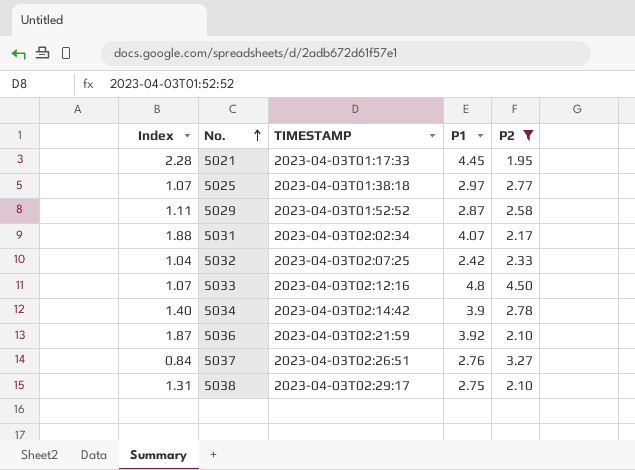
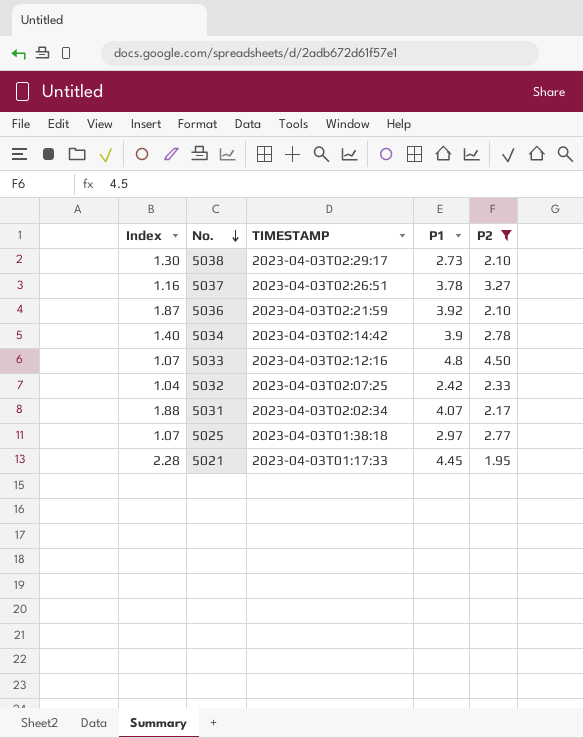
row order: No. ascending -> No. descending
row 5029: 1.11 | 2023-04-03T01:52:52 | 2.87 | 2.58 -> none
5038 | Index: 1.31 -> 1.30
5038 | P1: 2.75 -> 2.73
5037 | Index: 0.84 -> 1.16
5037 | P1: 2.76 -> 3.78

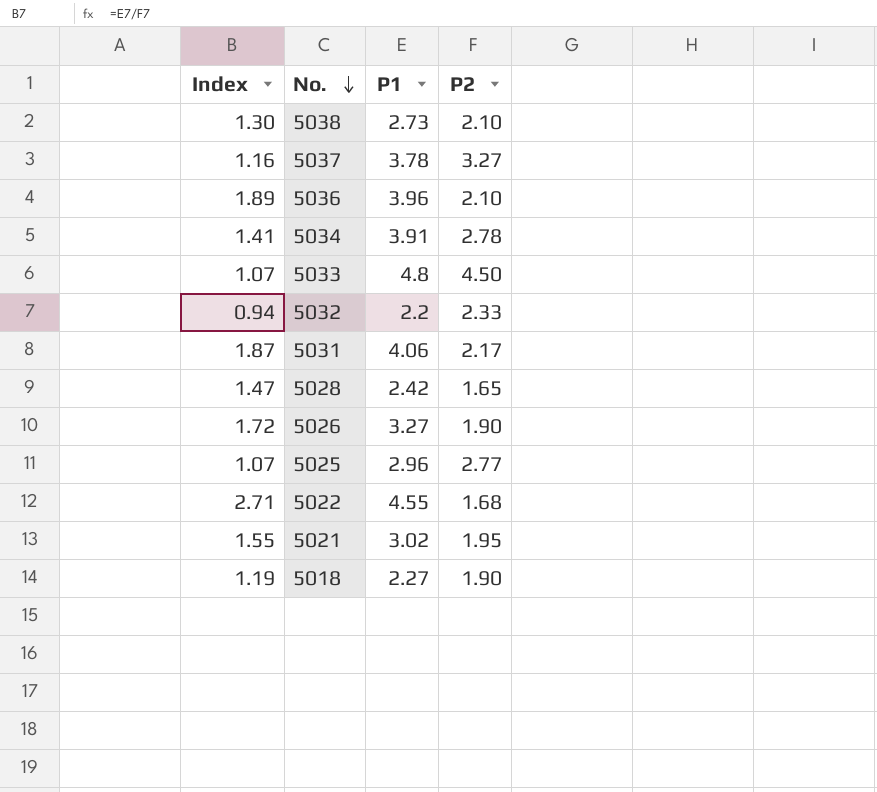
filter: P2 >= 1.95 -> none
column TIMESTAMP | position: 3 -> none
5036 | Index: 1.87 -> 1.89
5036 | P1: 3.92 -> 3.96
5034 | Index: 1.40 -> 1.41
5034 | P1: 3.9 -> 3.91
5032 | Index: 1.04 -> 0.94
5032 | P1: 2.42 -> 2.2
5031 | Index: 1.88 -> 1.87
5031 | P1: 4.07 -> 4.06
5025 | P1: 2.97 -> 2.96
5021 | Index: 2.28 -> 1.55
5021 | P1: 4.45 -> 3.02

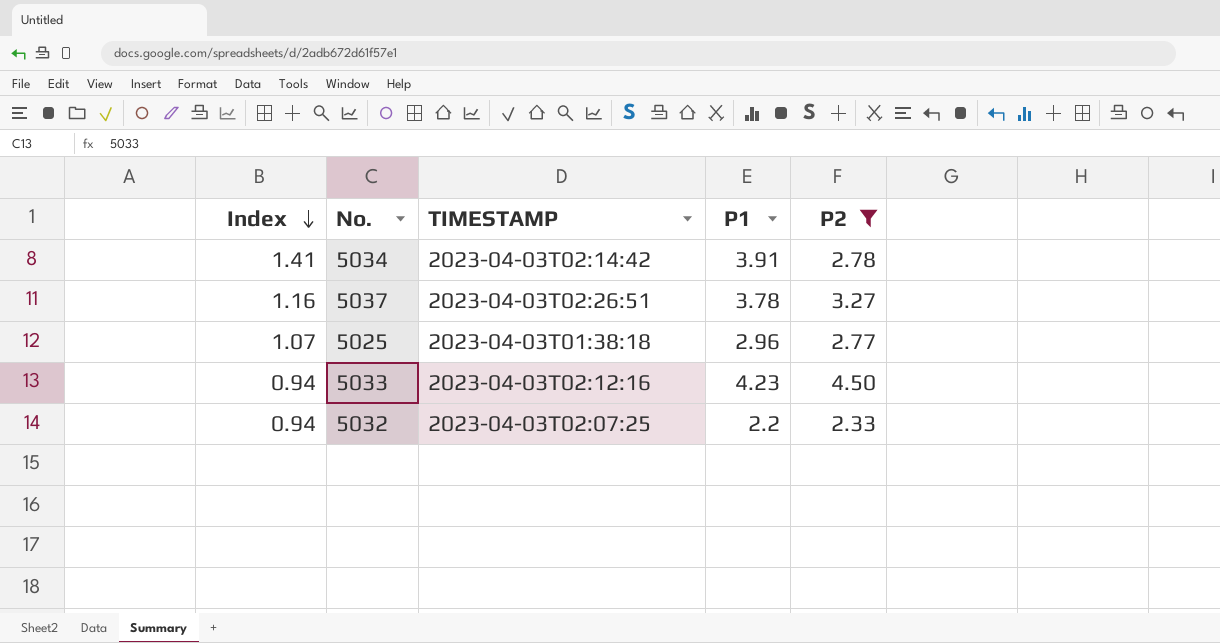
filter: none -> P2 >= 2.33
row order: No. descending -> Index descending
column TIMESTAMP | position: none -> 3
5033 | Index: 1.07 -> 0.94
5033 | P1: 4.8 -> 4.23

